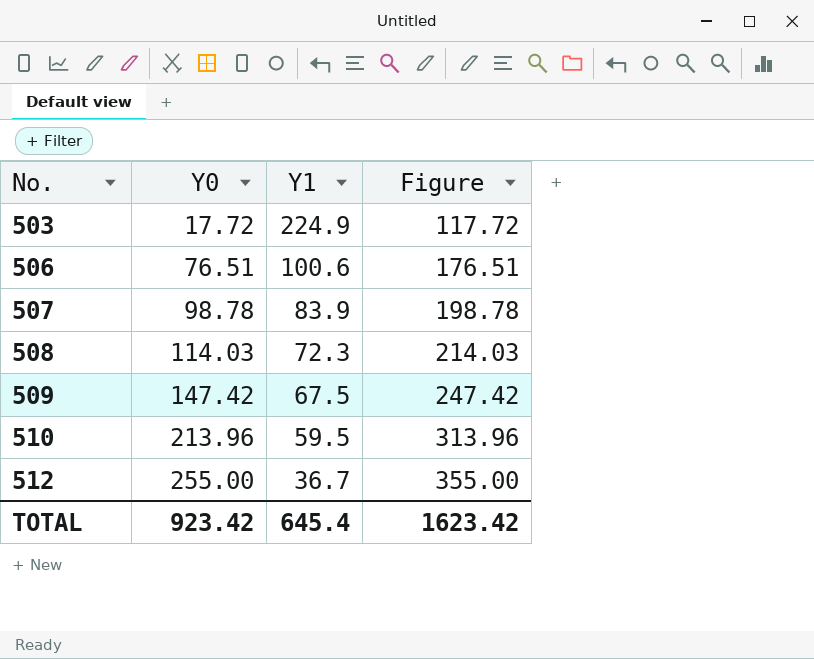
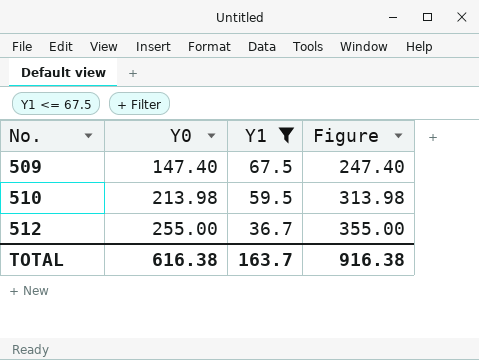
filter: none -> Y1 <= 67.5
509 | Y0: 147.42 -> 147.40
509 | Figure: 247.42 -> 247.40
510 | Y0: 213.96 -> 213.98
510 | Figure: 313.96 -> 313.98
TOTAL | Y0: 923.42 -> 616.38
TOTAL | Y1: 645.4 -> 163.7
TOTAL | Figure: 1623.42 -> 916.38

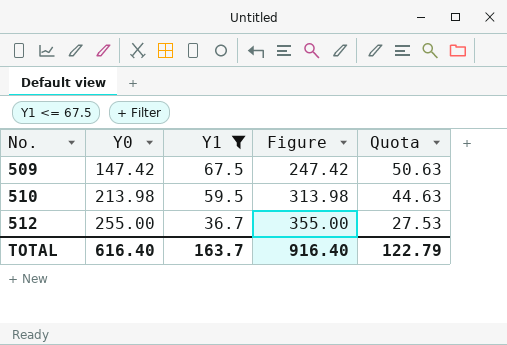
column Quota | formula: none -> [Y1] * 0.75
509 | Y0: 147.40 -> 147.42
509 | Figure: 247.40 -> 247.42
TOTAL | Y0: 616.38 -> 616.40
TOTAL | Figure: 916.38 -> 916.40

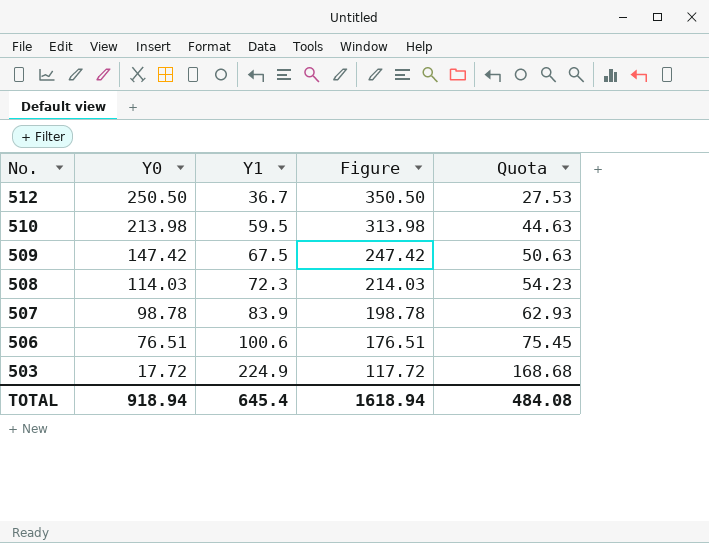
filter: Y1 <= 67.5 -> none
row order: No. ascending -> No. descending
512 | Y0: 255.00 -> 250.50
512 | Figure: 355.00 -> 350.50
TOTAL | Y0: 616.40 -> 918.94
TOTAL | Y1: 163.7 -> 645.4
TOTAL | Figure: 916.40 -> 1618.94
TOTAL | Quota: 122.79 -> 484.08

